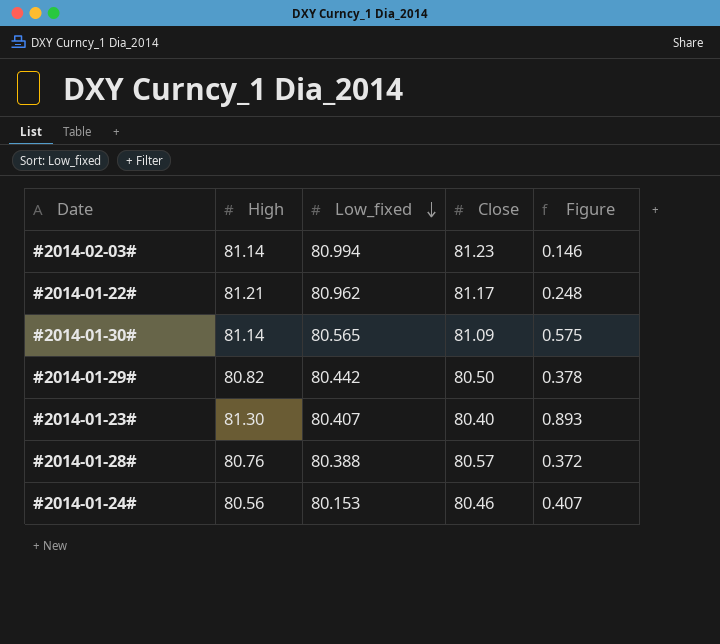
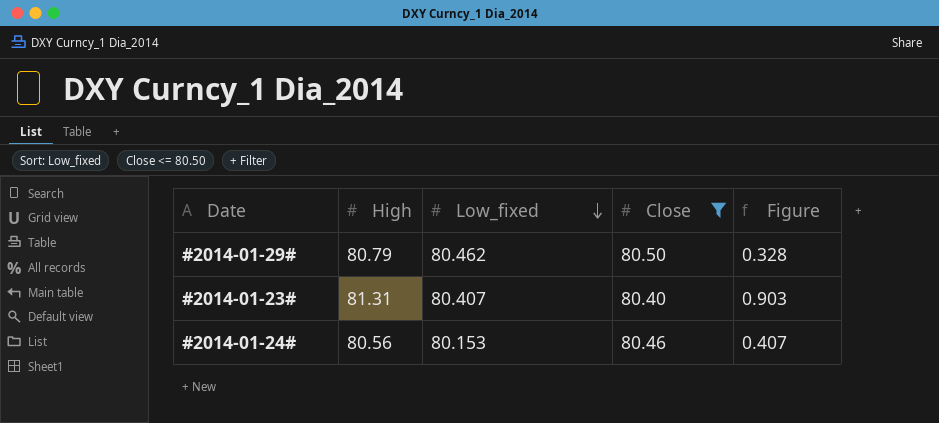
filter: none -> Close <= 80.50
#2014-01-29# | High: 80.82 -> 80.79
#2014-01-29# | Low_fixed: 80.442 -> 80.462
#2014-01-29# | Figure: 0.378 -> 0.328
#2014-01-23# | High: 81.30 -> 81.31
#2014-01-23# | Figure: 0.893 -> 0.903

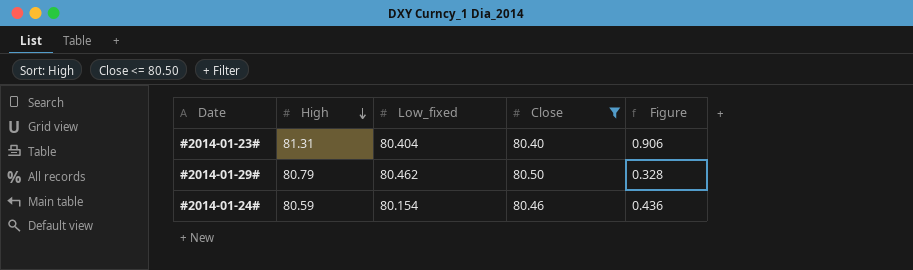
row order: Low_fixed descending -> High descending
#2014-01-23# | Low_fixed: 80.407 -> 80.404
#2014-01-23# | Figure: 0.903 -> 0.906
#2014-01-24# | High: 80.56 -> 80.59
#2014-01-24# | Low_fixed: 80.153 -> 80.154
#2014-01-24# | Figure: 0.407 -> 0.436

